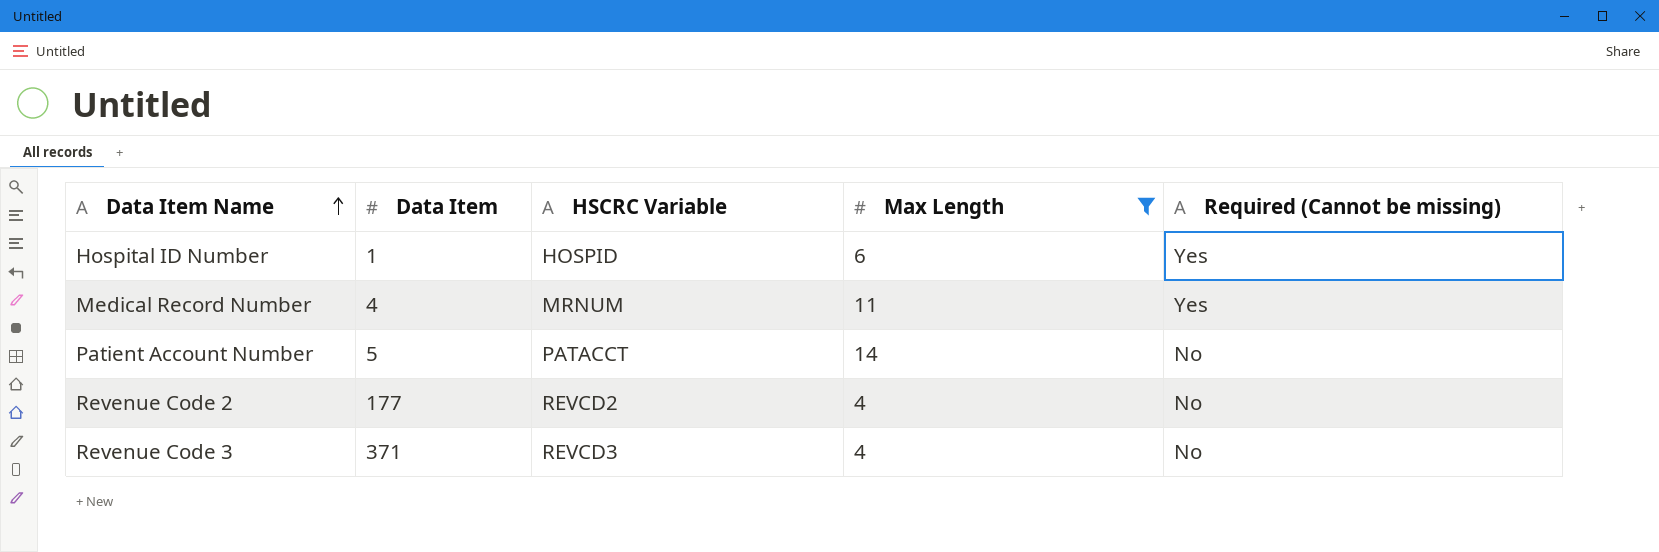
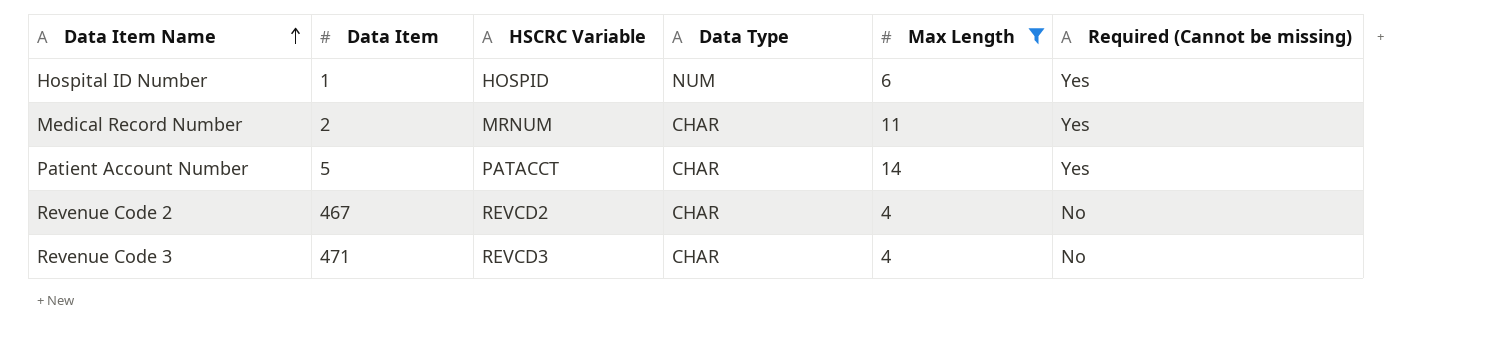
column Data Type | position: none -> 4
Medical Record Number | Data Item: 4 -> 2
Patient Account Number | Required (Cannot be missing): No -> Yes
Revenue Code 2 | Data Item: 177 -> 467
Revenue Code 3 | Data Item: 371 -> 471

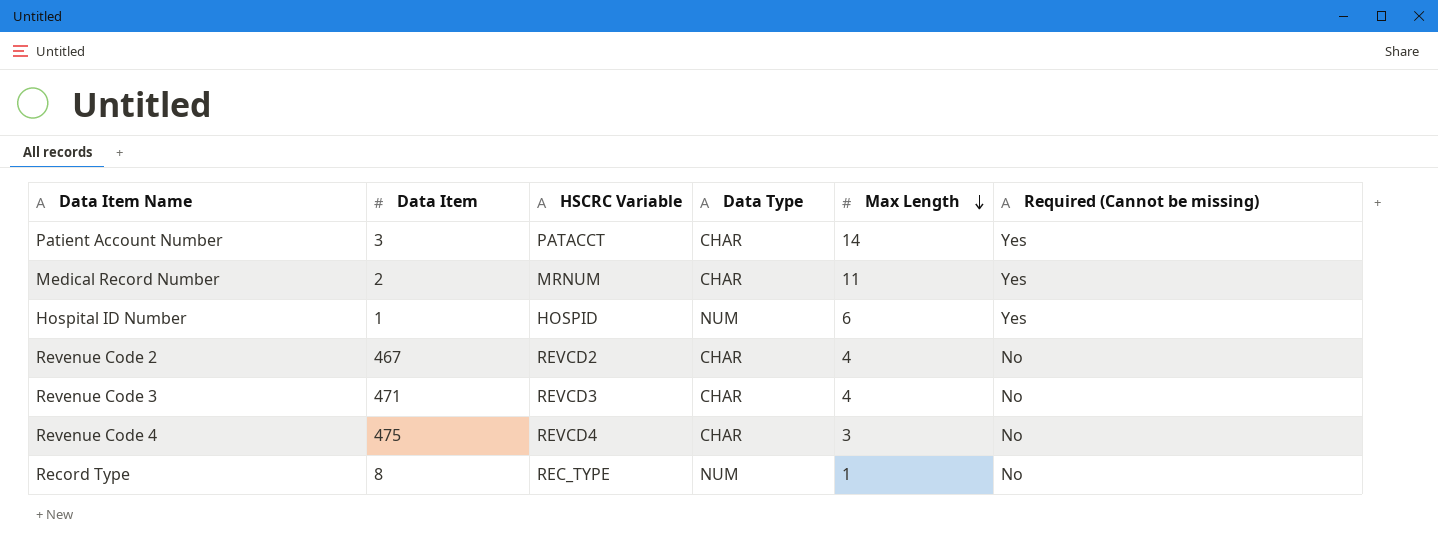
filter: Max Length >= 4 -> none
row order: Data Item Name ascending -> Max Length descending
Patient Account Number | Data Item: 5 -> 3

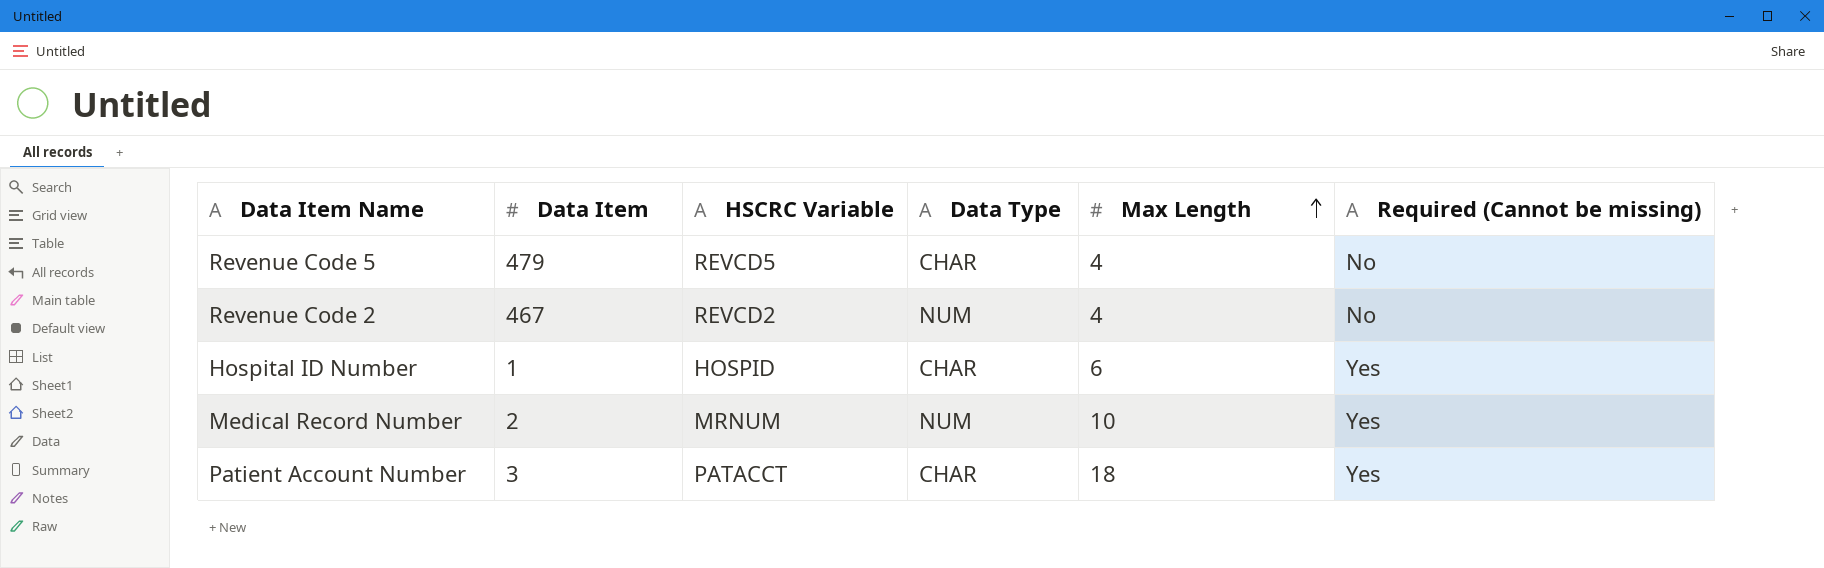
row order: Max Length descending -> Max Length ascending
row Revenue Code 3: 471 | REVCD3 | CHAR | 4 | No -> none
row Revenue Code 4: 475 | REVCD4 | CHAR | 3 | No -> none
row Record Type: 8 | REC_TYPE | NUM | 1 | No -> none
row Revenue Code 5: none -> 479 | REVCD5 | CHAR | 4 | No
Revenue Code 2 | Data Type: CHAR -> NUM
Hospital ID Number | Data Type: NUM -> CHAR
Medical Record Number | Data Type: CHAR -> NUM
Medical Record Number | Max Length: 11 -> 10
Patient Account Number | Max Length: 14 -> 18

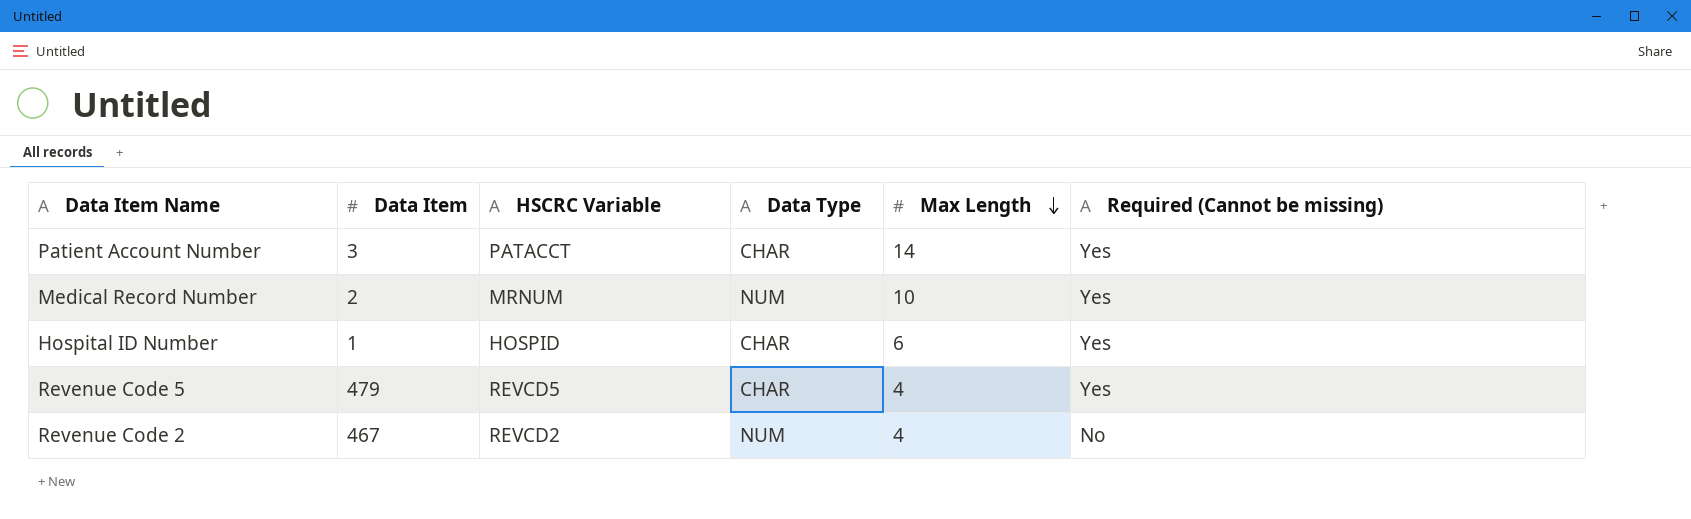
row order: Max Length ascending -> Max Length descending
Patient Account Number | Max Length: 18 -> 14
Revenue Code 5 | Required (Cannot be missing): No -> Yes

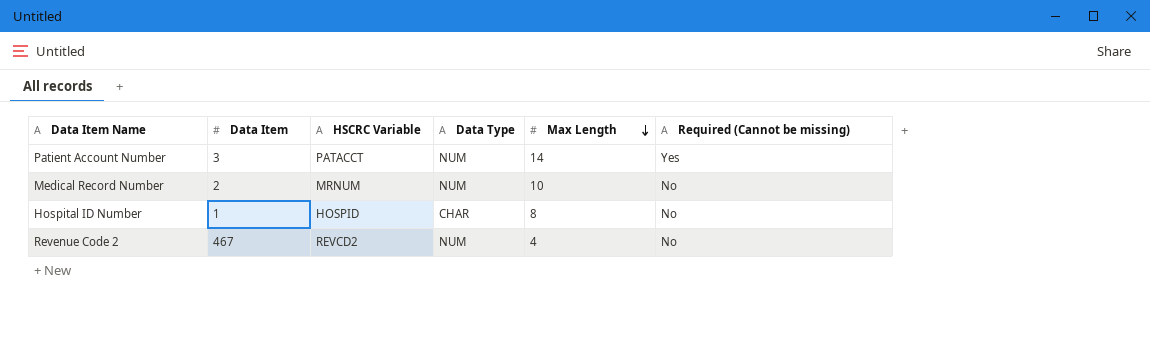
row Revenue Code 5: 479 | REVCD5 | CHAR | 4 | Yes -> none
Patient Account Number | Data Type: CHAR -> NUM
Medical Record Number | Required (Cannot be missing): Yes -> No
Hospital ID Number | Max Length: 6 -> 8
Hospital ID Number | Required (Cannot be missing): Yes -> No

